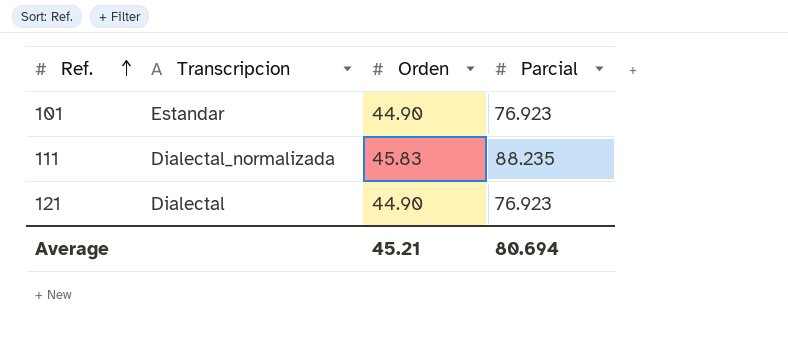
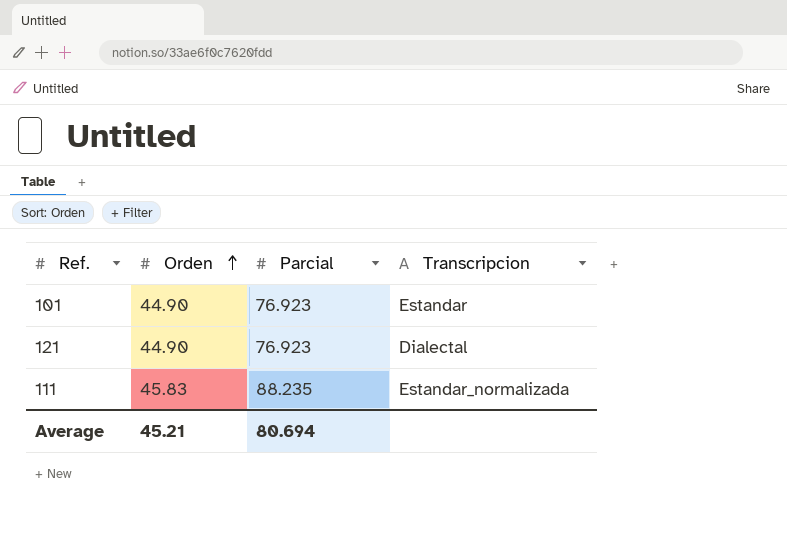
row order: Ref. ascending -> Orden ascending
column Transcripcion | position: 2 -> 4
111 | Transcripcion: Dialectal_normalizada -> Estandar_normalizada

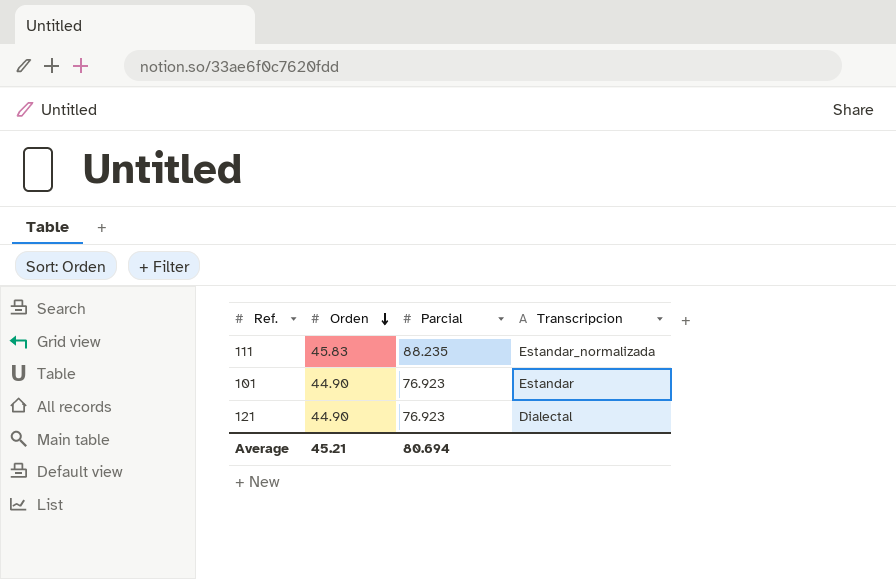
row order: Orden ascending -> Orden descending

